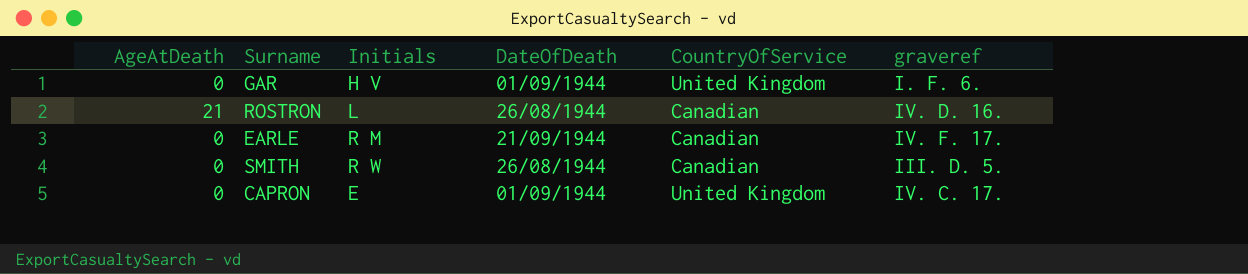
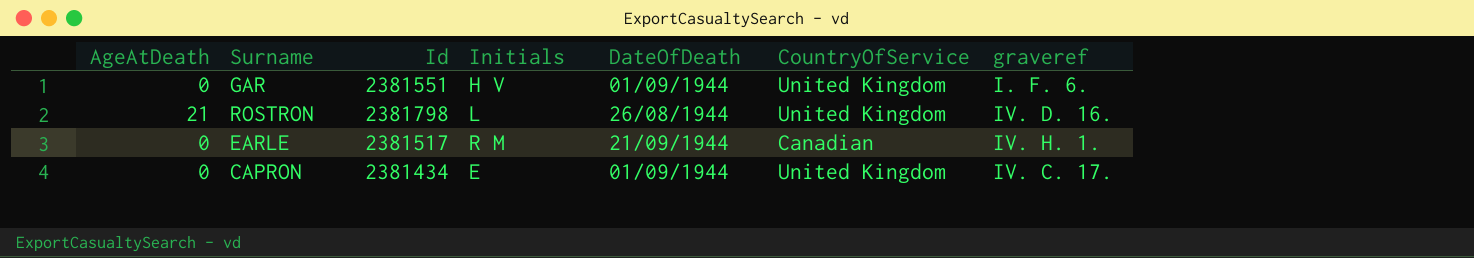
column Id | position: none -> 3
row SMITH: 0 | R W | 26/08/1944 | Canadian | III. D. 5. -> none
ROSTRON | CountryOfService: Canadian -> United Kingdom
EARLE | graveref: IV. F. 17. -> IV. H. 1.

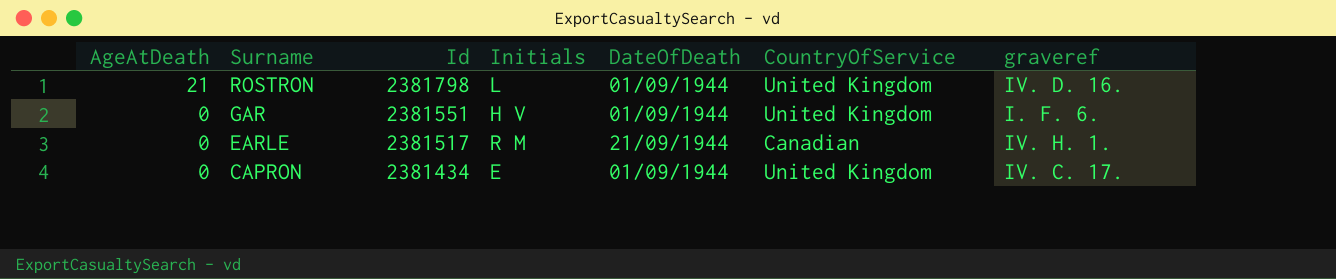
row order: none -> AgeAtDeath descending
ROSTRON | DateOfDeath: 26/08/1944 -> 01/09/1944

